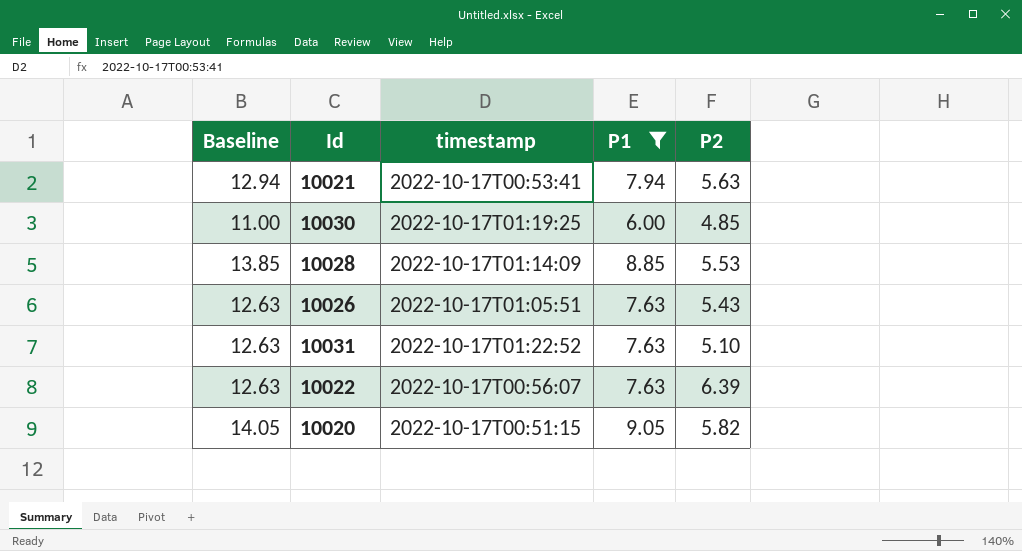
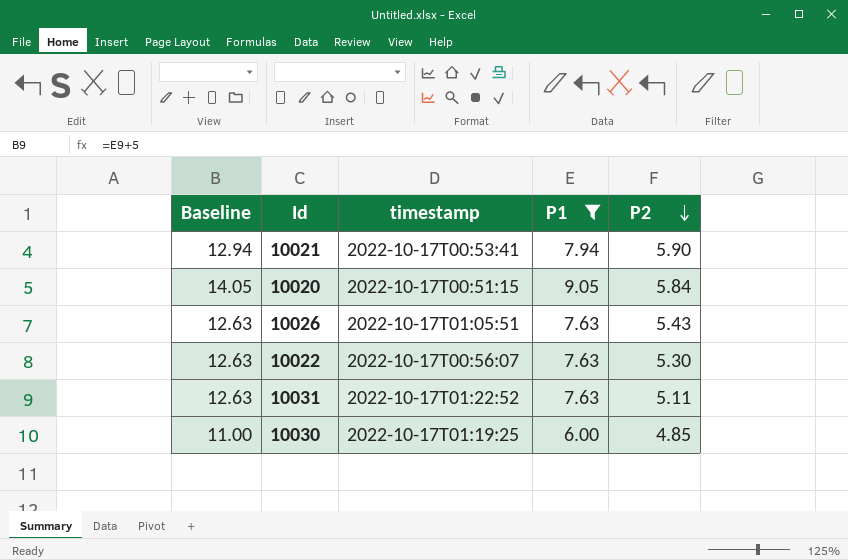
row order: none -> P2 descending
row 10028: 13.85 | 2022-10-17T01:14:09 | 8.85 | 5.53 -> none
10021 | P2: 5.63 -> 5.90
10020 | P2: 5.82 -> 5.84
10022 | P2: 6.39 -> 5.30
10031 | P2: 5.10 -> 5.11

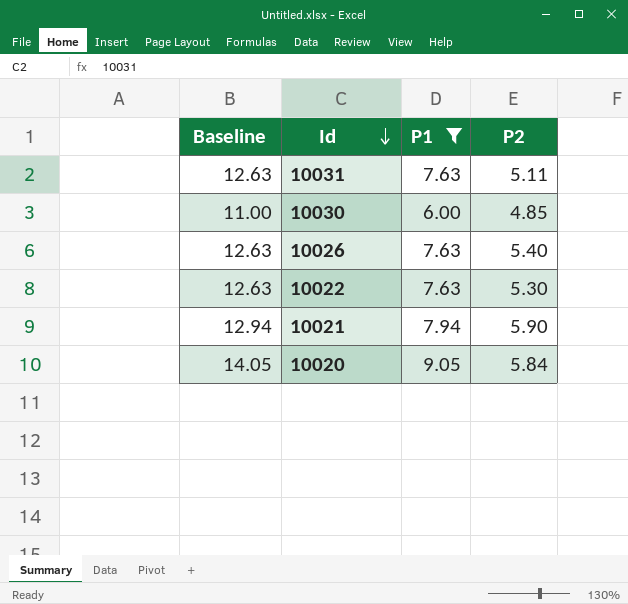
row order: P2 descending -> Id descending
column timestamp | position: 3 -> none
10026 | P2: 5.43 -> 5.40

